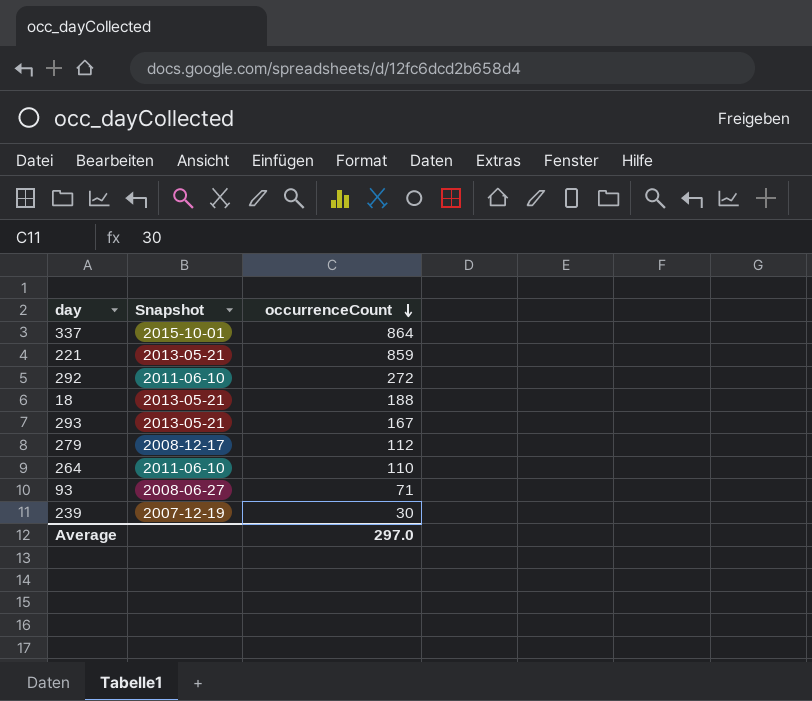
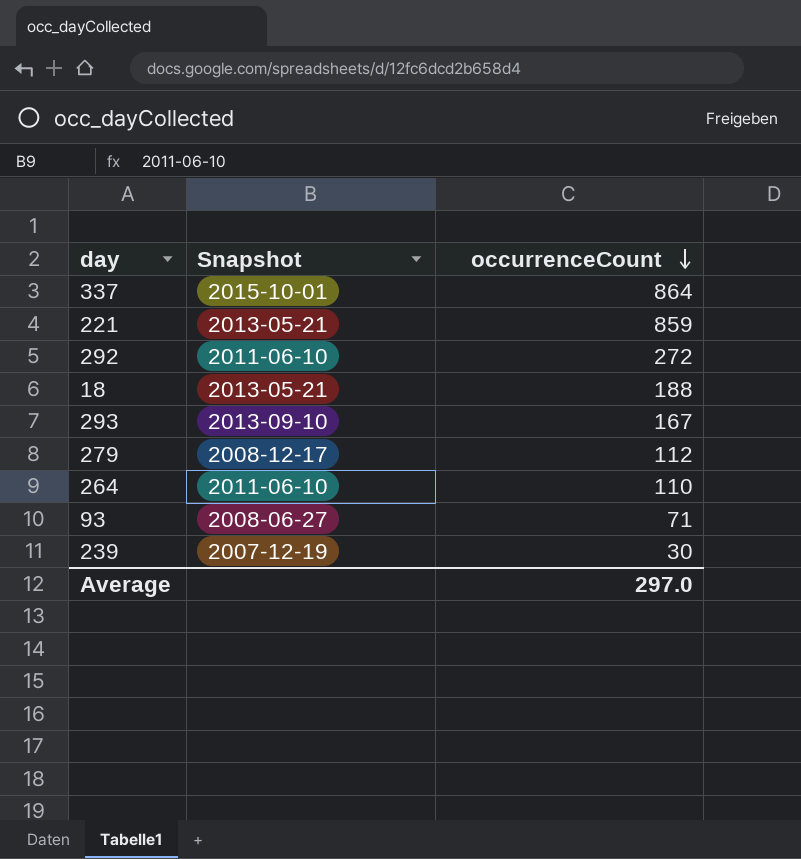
293 | Snapshot: 2013-05-21 -> 2013-09-10

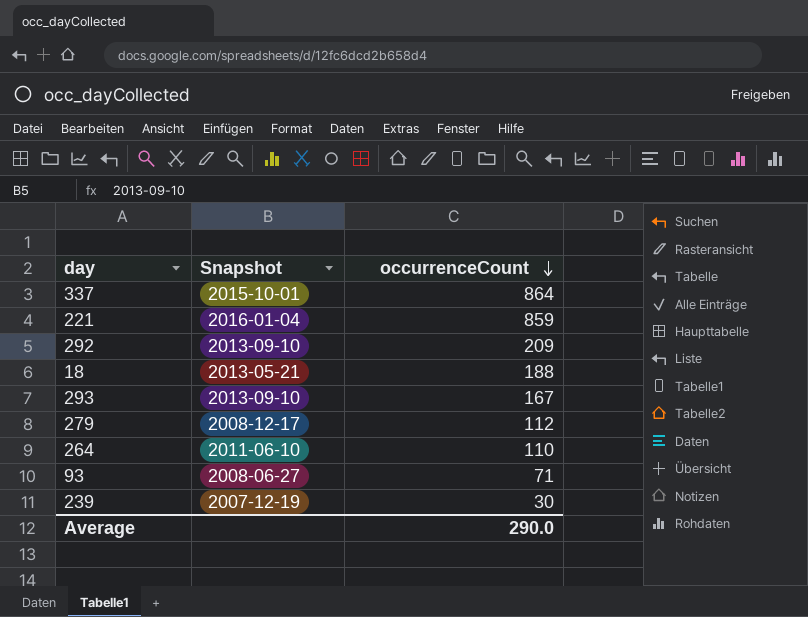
221 | Snapshot: 2013-05-21 -> 2016-01-04
292 | Snapshot: 2011-06-10 -> 2013-09-10
292 | occurrenceCount: 272 -> 209
Average | occurrenceCount: 297.0 -> 290.0

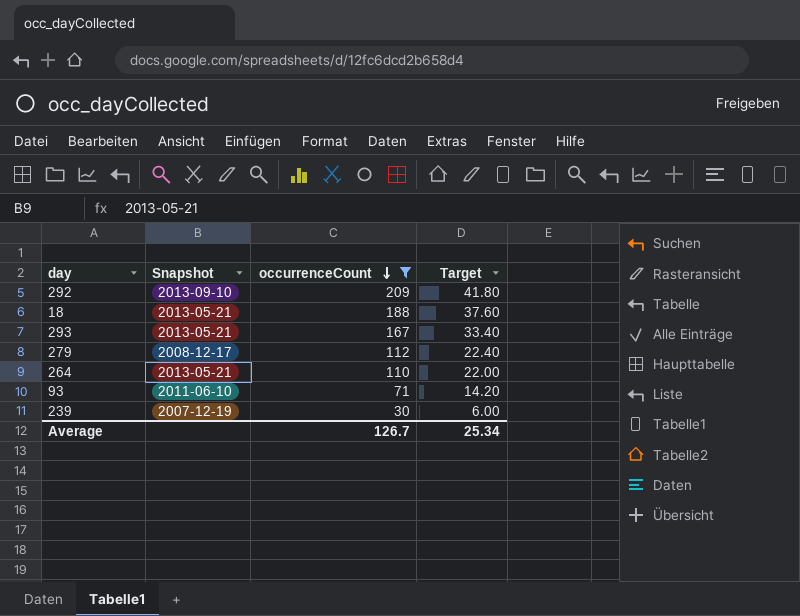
filter: none -> occurrenceCount <= 209
column Target | formula: none -> [occurrenceCount] * 0.2
293 | Snapshot: 2013-09-10 -> 2013-05-21
264 | Snapshot: 2011-06-10 -> 2013-05-21
93 | Snapshot: 2008-06-27 -> 2011-06-10
Average | occurrenceCount: 290.0 -> 126.7

